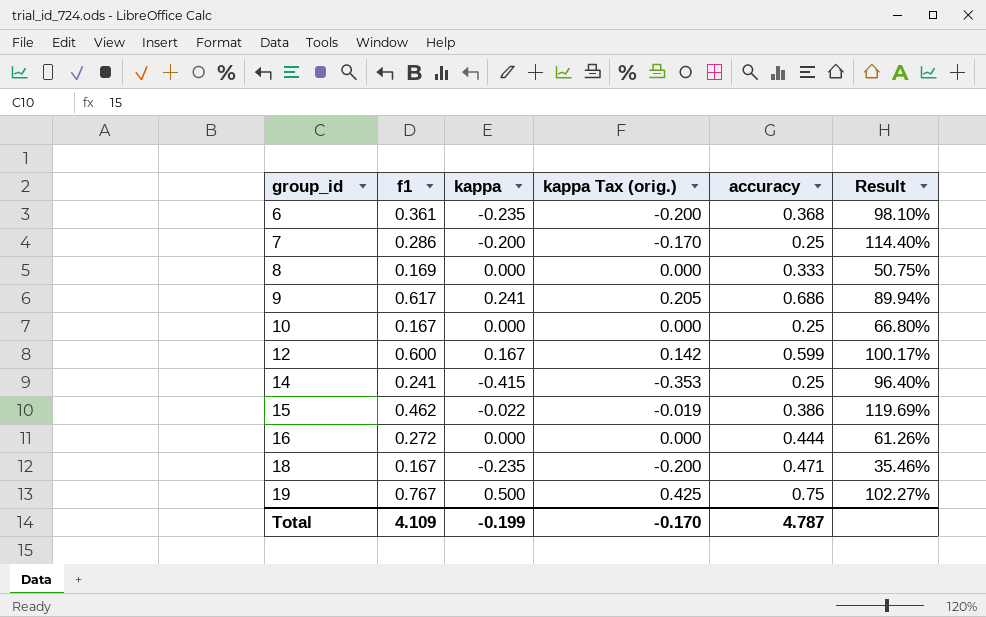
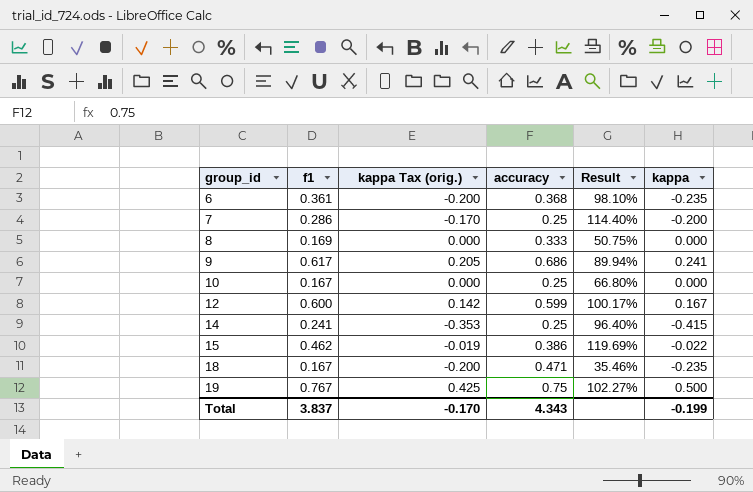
column kappa | position: 3 -> 6
row 16: 0.272 | 0.000 | 0.000 | 0.444 | 61.26% -> none
Total | f1: 4.109 -> 3.837
Total | accuracy: 4.787 -> 4.343

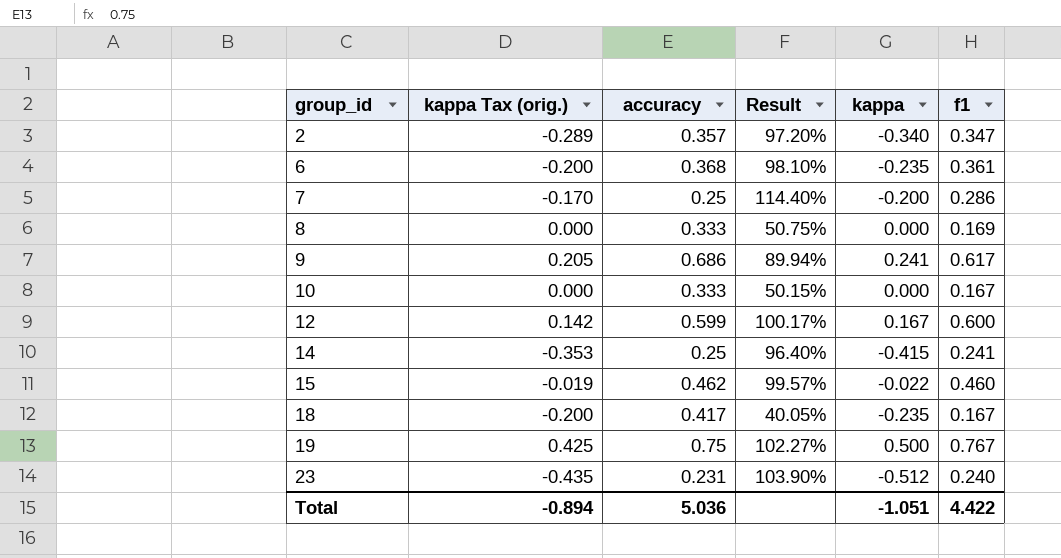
column f1 | position: 2 -> 6
row 2: none -> -0.289 | 0.357 | 97.20% | -0.340 | 0.347
10 | accuracy: 0.25 -> 0.333
10 | Result: 66.80% -> 50.15%
15 | accuracy: 0.386 -> 0.462
15 | Result: 119.69% -> 99.57%
15 | f1: 0.462 -> 0.460
18 | accuracy: 0.471 -> 0.417
18 | Result: 35.46% -> 40.05%
row 23: none -> -0.435 | 0.231 | 103.90% | -0.512 | 0.240
Total | kappa Tax (orig.): -0.170 -> -0.894
Total | accuracy: 4.343 -> 5.036
Total | kappa: -0.199 -> -1.051
Total | f1: 3.837 -> 4.422

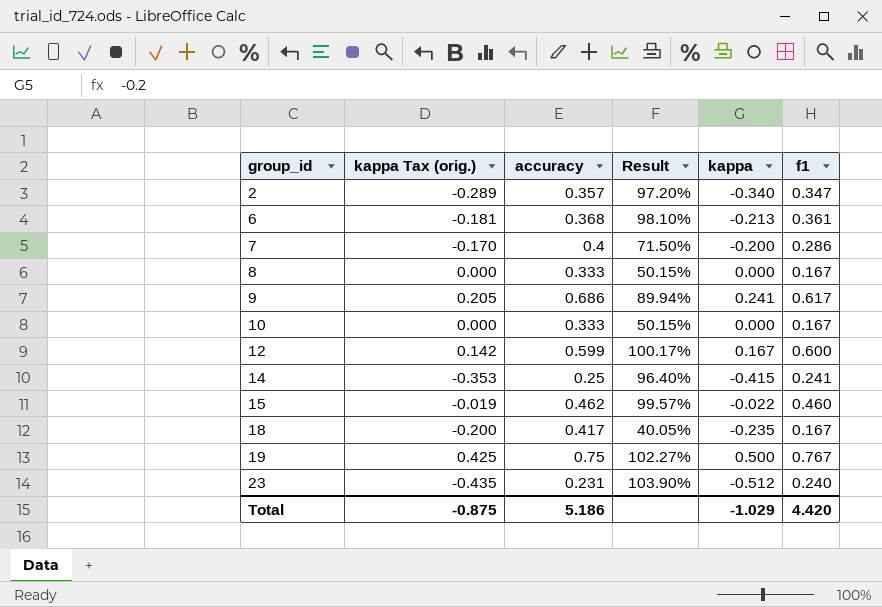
6 | kappa Tax (orig.): -0.200 -> -0.181
6 | kappa: -0.235 -> -0.213
7 | accuracy: 0.25 -> 0.4
7 | Result: 114.40% -> 71.50%
8 | Result: 50.75% -> 50.15%
8 | f1: 0.169 -> 0.167
Total | kappa Tax (orig.): -0.894 -> -0.875
Total | accuracy: 5.036 -> 5.186
Total | kappa: -1.051 -> -1.029
Total | f1: 4.422 -> 4.420

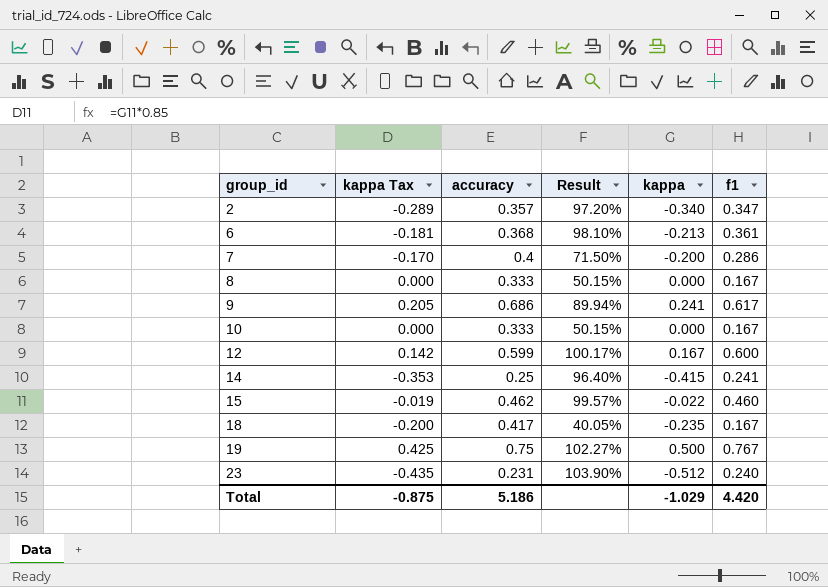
column name: kappa Tax (orig.) -> kappa Tax

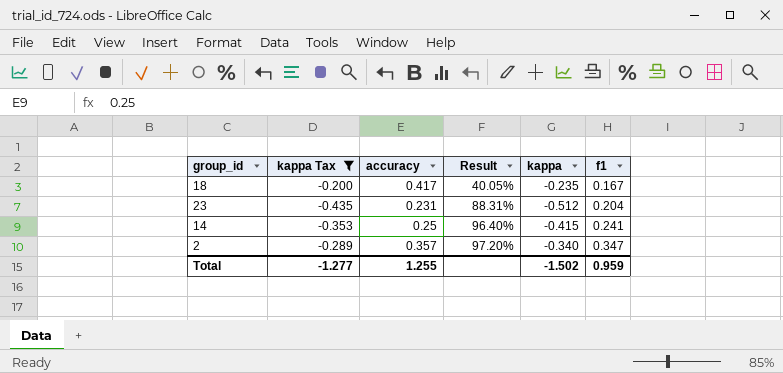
filter: none -> kappa Tax <= -0.200
row order: group_id ascending -> Result ascending
23 | Result: 103.90% -> 88.31%
23 | f1: 0.240 -> 0.204
Total | kappa Tax: -0.875 -> -1.277
Total | accuracy: 5.186 -> 1.255
Total | kappa: -1.029 -> -1.502
Total | f1: 4.420 -> 0.959

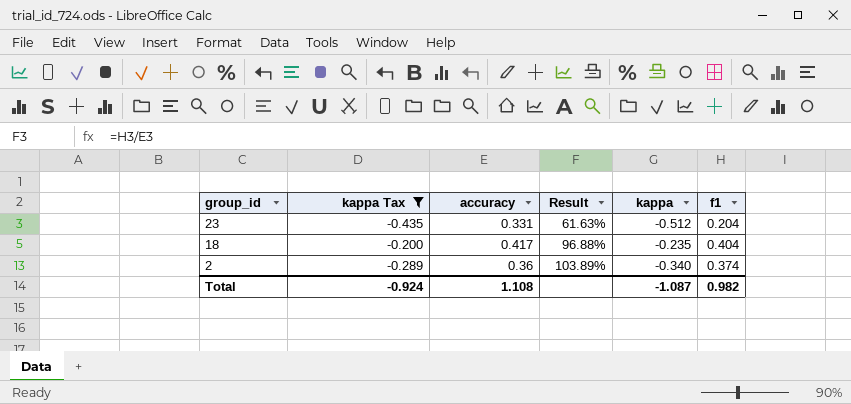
row order: Result ascending -> group_id descending
row 14: -0.353 | 0.25 | 96.40% | -0.415 | 0.241 -> none
23 | accuracy: 0.231 -> 0.331
23 | Result: 88.31% -> 61.63%
18 | Result: 40.05% -> 96.88%
18 | f1: 0.167 -> 0.404
2 | accuracy: 0.357 -> 0.36
2 | Result: 97.20% -> 103.89%
2 | f1: 0.347 -> 0.374
Total | kappa Tax: -1.277 -> -0.924
Total | accuracy: 1.255 -> 1.108
Total | kappa: -1.502 -> -1.087
Total | f1: 0.959 -> 0.982

